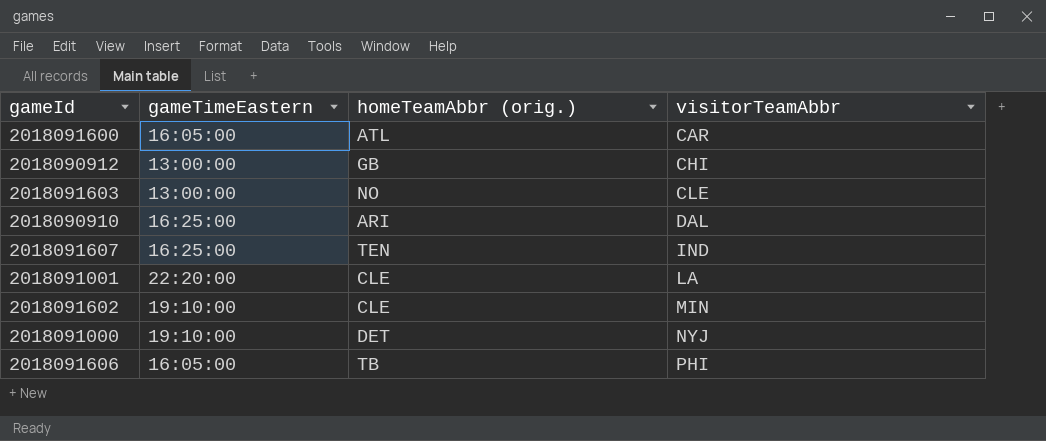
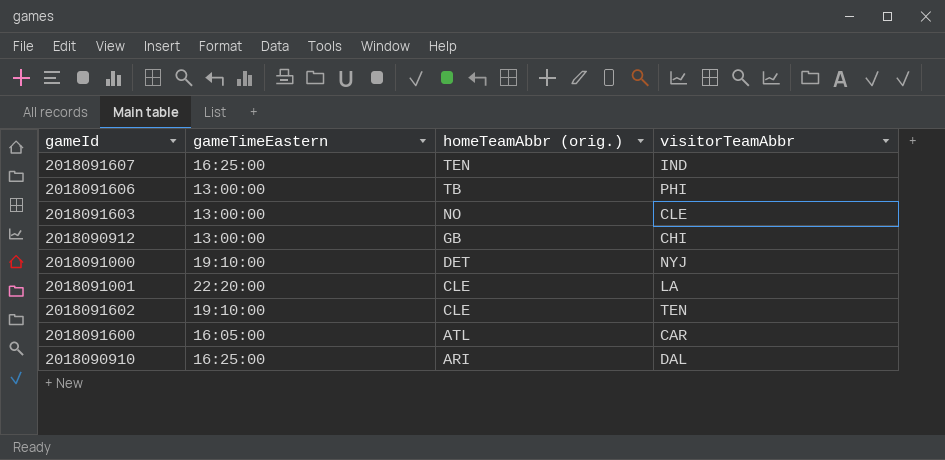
row order: visitorTeamAbbr ascending -> homeTeamAbbr (orig.) descending
2018091606 | gameTimeEastern: 16:05:00 -> 13:00:00
2018091602 | visitorTeamAbbr: MIN -> TEN

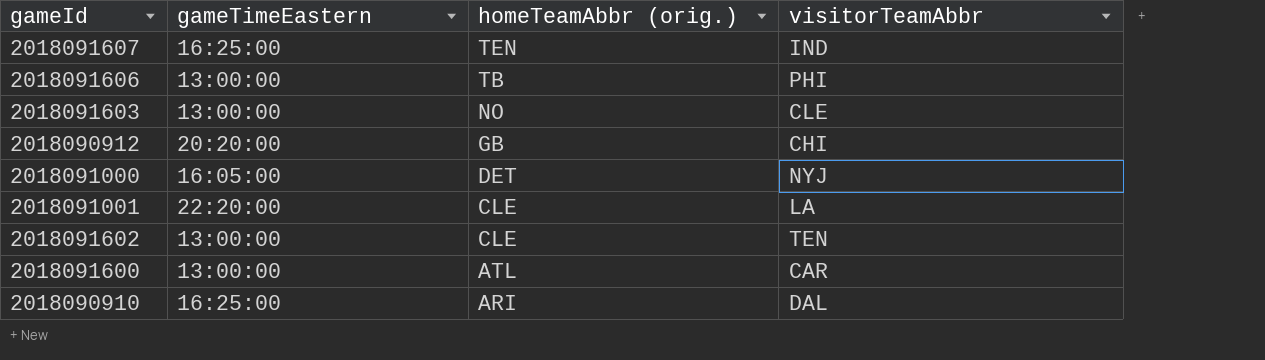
2018090912 | gameTimeEastern: 13:00:00 -> 20:20:00
2018091000 | gameTimeEastern: 19:10:00 -> 16:05:00
2018091602 | gameTimeEastern: 19:10:00 -> 13:00:00
2018091600 | gameTimeEastern: 16:05:00 -> 13:00:00

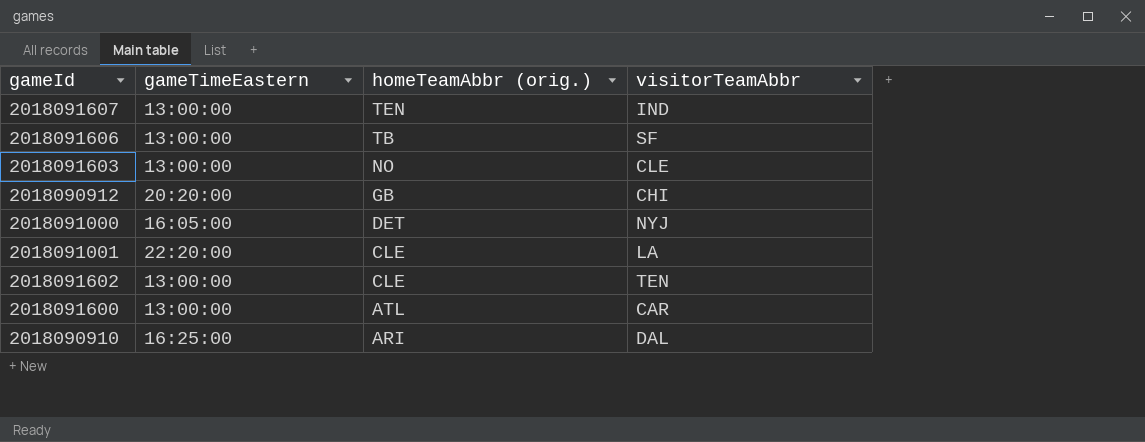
2018091607 | gameTimeEastern: 16:25:00 -> 13:00:00
2018091606 | visitorTeamAbbr: PHI -> SF

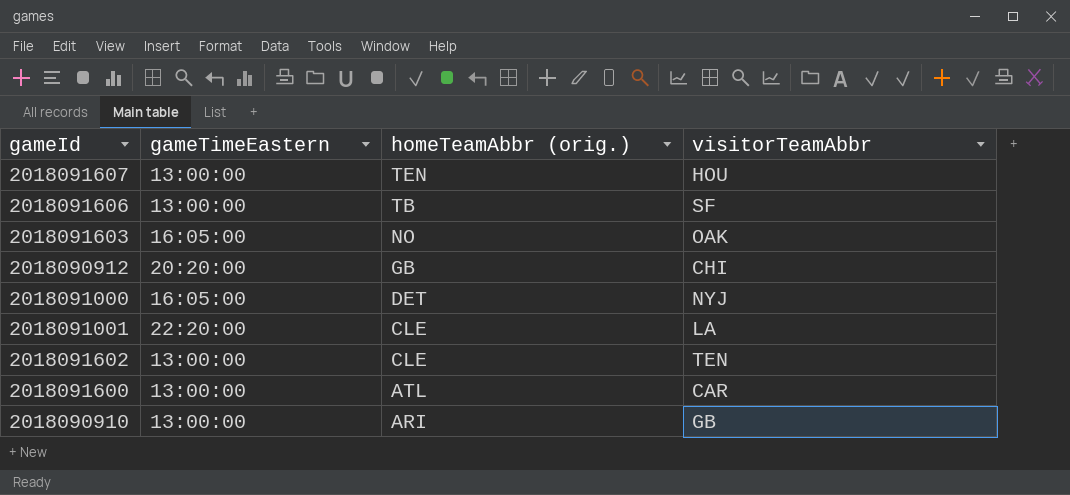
2018091607 | visitorTeamAbbr: IND -> HOU
2018091603 | gameTimeEastern: 13:00:00 -> 16:05:00
2018091603 | visitorTeamAbbr: CLE -> OAK
2018090910 | gameTimeEastern: 16:25:00 -> 13:00:00
2018090910 | visitorTeamAbbr: DAL -> GB

